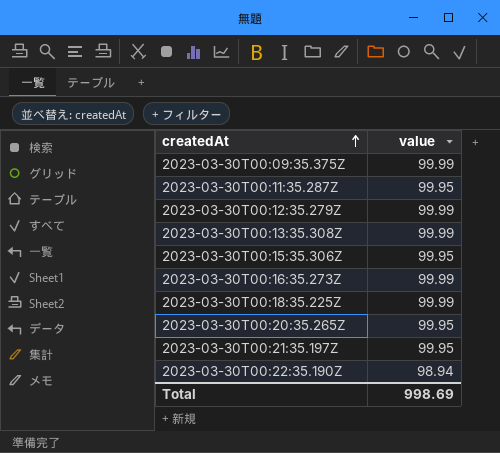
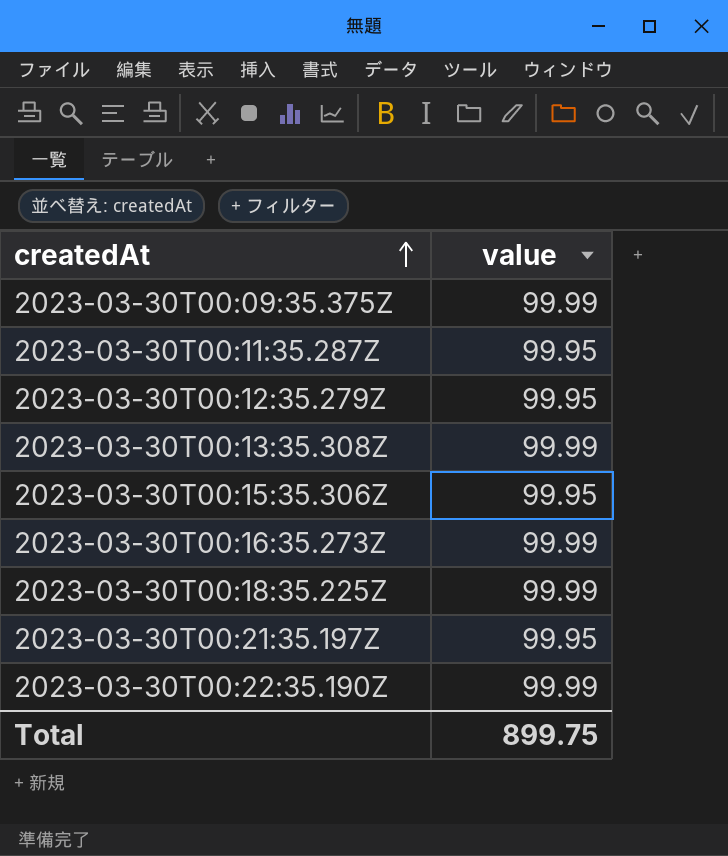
row 2023-03-30T00:20:35.265Z: 99.95 -> none
2023-03-30T00:12:35.279Z | value: 99.99 -> 99.95
2023-03-30T00:22:35.190Z | value: 98.94 -> 99.99
Total | value: 998.69 -> 899.75

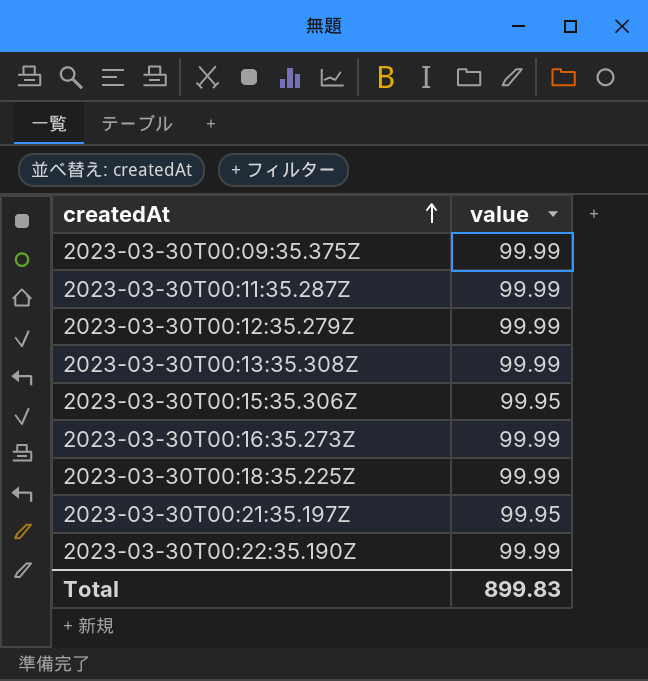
2023-03-30T00:11:35.287Z | value: 99.95 -> 99.99
2023-03-30T00:12:35.279Z | value: 99.95 -> 99.99
Total | value: 899.75 -> 899.83

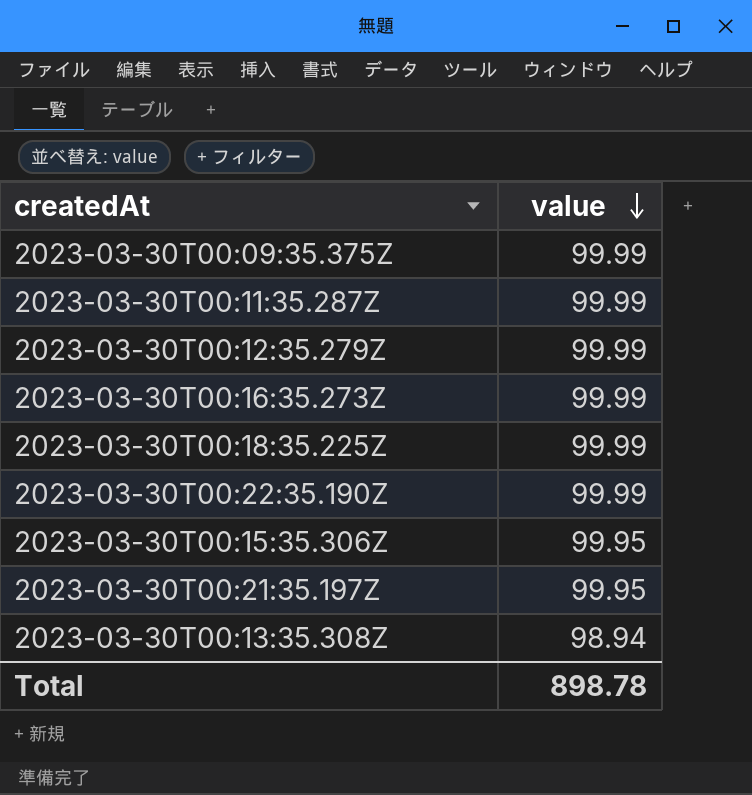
row order: createdAt ascending -> value descending
2023-03-30T00:13:35.308Z | value: 99.99 -> 98.94
Total | value: 899.83 -> 898.78

